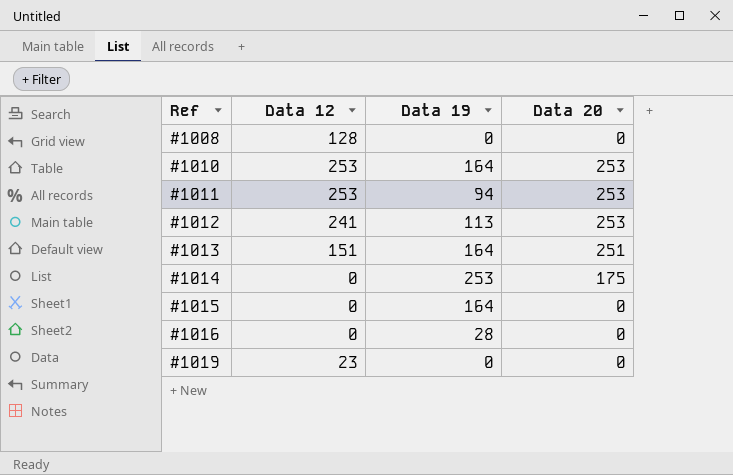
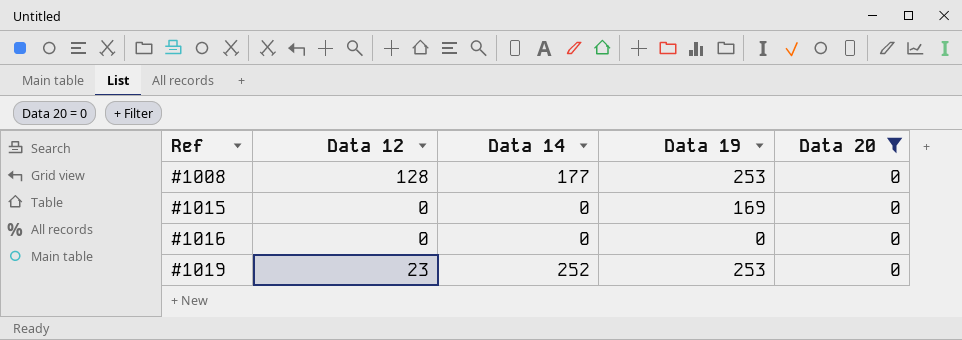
filter: none -> Data 20 = 0
column Data 14 | position: none -> 3
#1008 | Data 19: 0 -> 253
#1015 | Data 19: 164 -> 169
#1016 | Data 19: 28 -> 0
#1019 | Data 19: 0 -> 253

